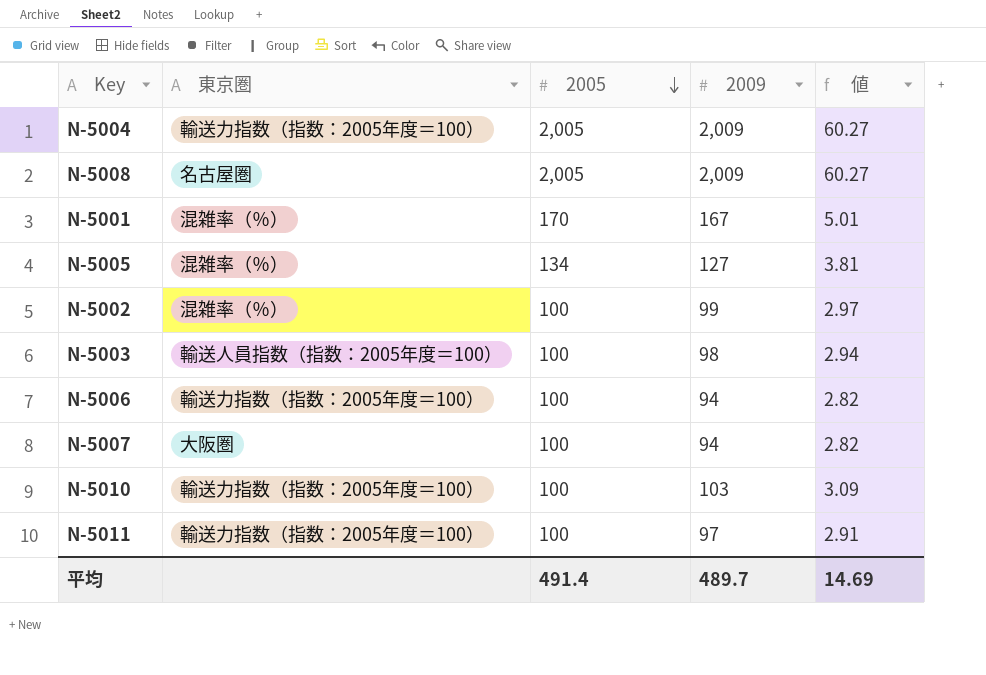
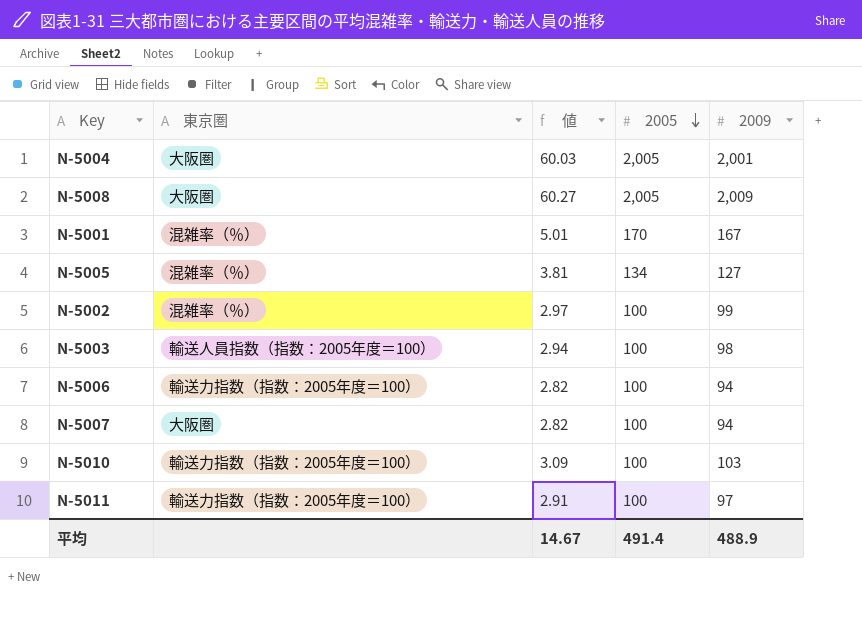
column 値 | position: 5 -> 3
N-5004 | 東京圏: 輸送力指数（指数：2005年度＝100） -> 大阪圏
N-5004 | 値: 60.27 -> 60.03
N-5004 | 2009: 2,009 -> 2,001
N-5008 | 東京圏: 名古屋圏 -> 大阪圏
平均 | 値: 14.69 -> 14.67
平均 | 2009: 489.7 -> 488.9

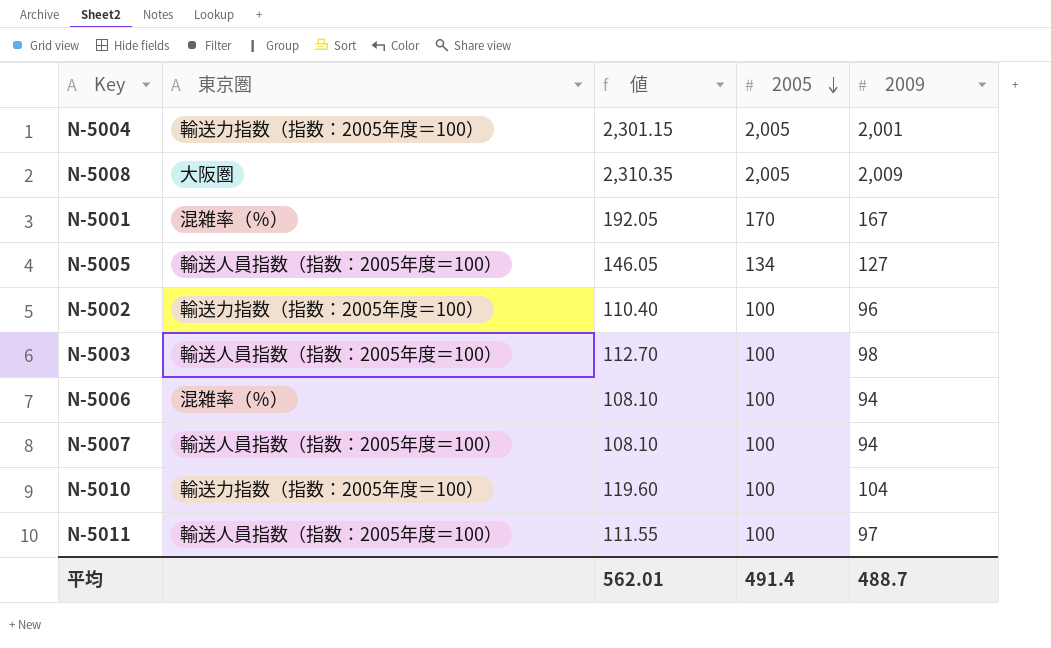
column 値 | formula: [2009] * 0.03 -> [2009] * 1.15
N-5004 | 東京圏: 大阪圏 -> 輸送力指数（指数：2005年度＝100）
N-5005 | 東京圏: 混雑率（％） -> 輸送人員指数（指数：2005年度＝100）
N-5002 | 東京圏: 混雑率（％） -> 輸送力指数（指数：2005年度＝100）
N-5002 | 2009: 99 -> 96
N-5006 | 東京圏: 輸送力指数（指数：2005年度＝100） -> 混雑率（％）
N-5007 | 東京圏: 大阪圏 -> 輸送人員指数（指数：2005年度＝100）
N-5010 | 2009: 103 -> 104
N-5011 | 東京圏: 輸送力指数（指数：2005年度＝100） -> 輸送人員指数（指数：2005年度＝100）
平均 | 値: 14.67 -> 562.01
平均 | 2009: 488.9 -> 488.7

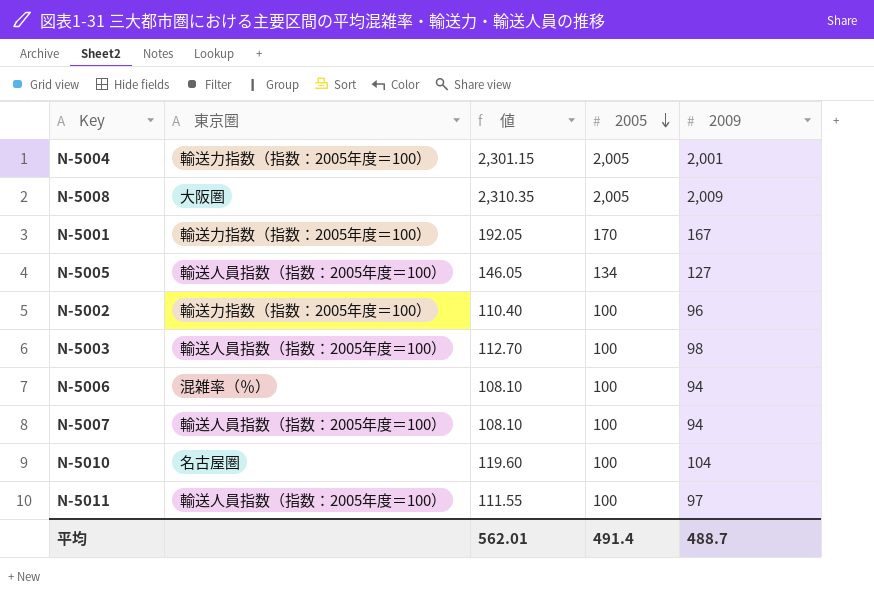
N-5001 | 東京圏: 混雑率（％） -> 輸送力指数（指数：2005年度＝100）
N-5010 | 東京圏: 輸送力指数（指数：2005年度＝100） -> 名古屋圏

